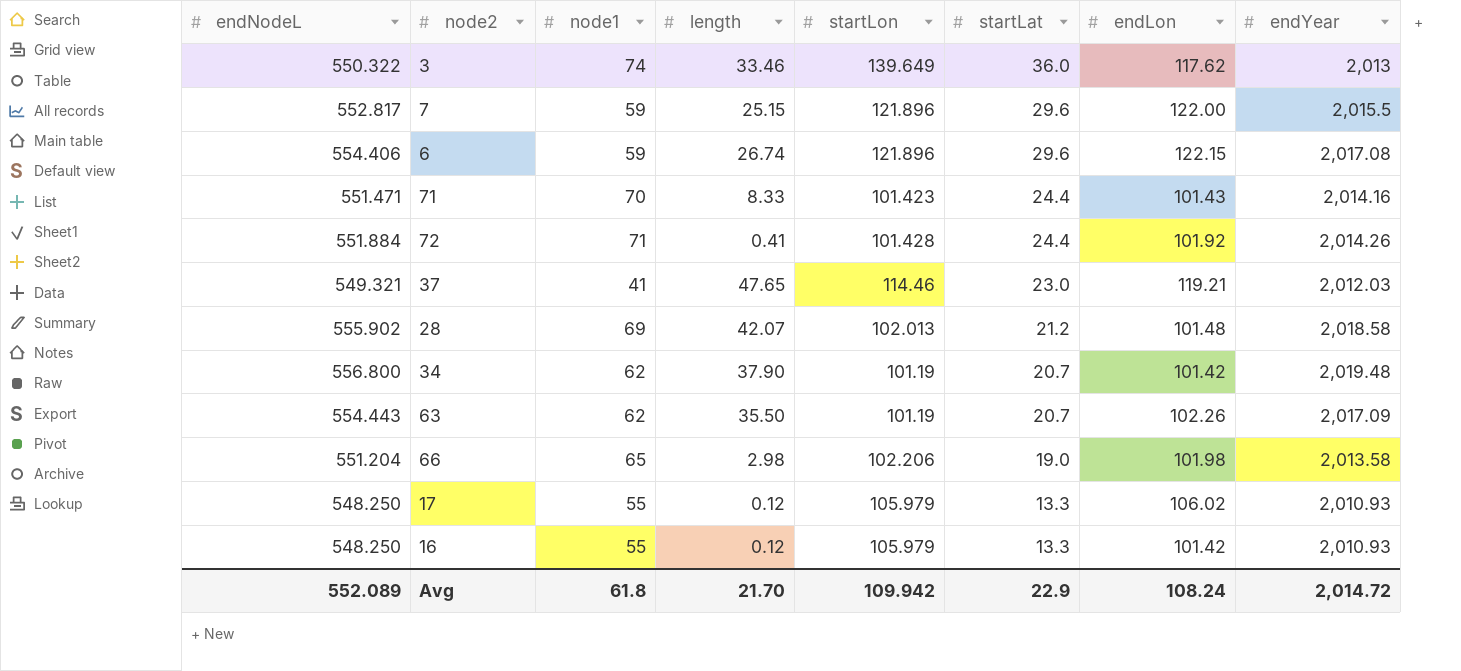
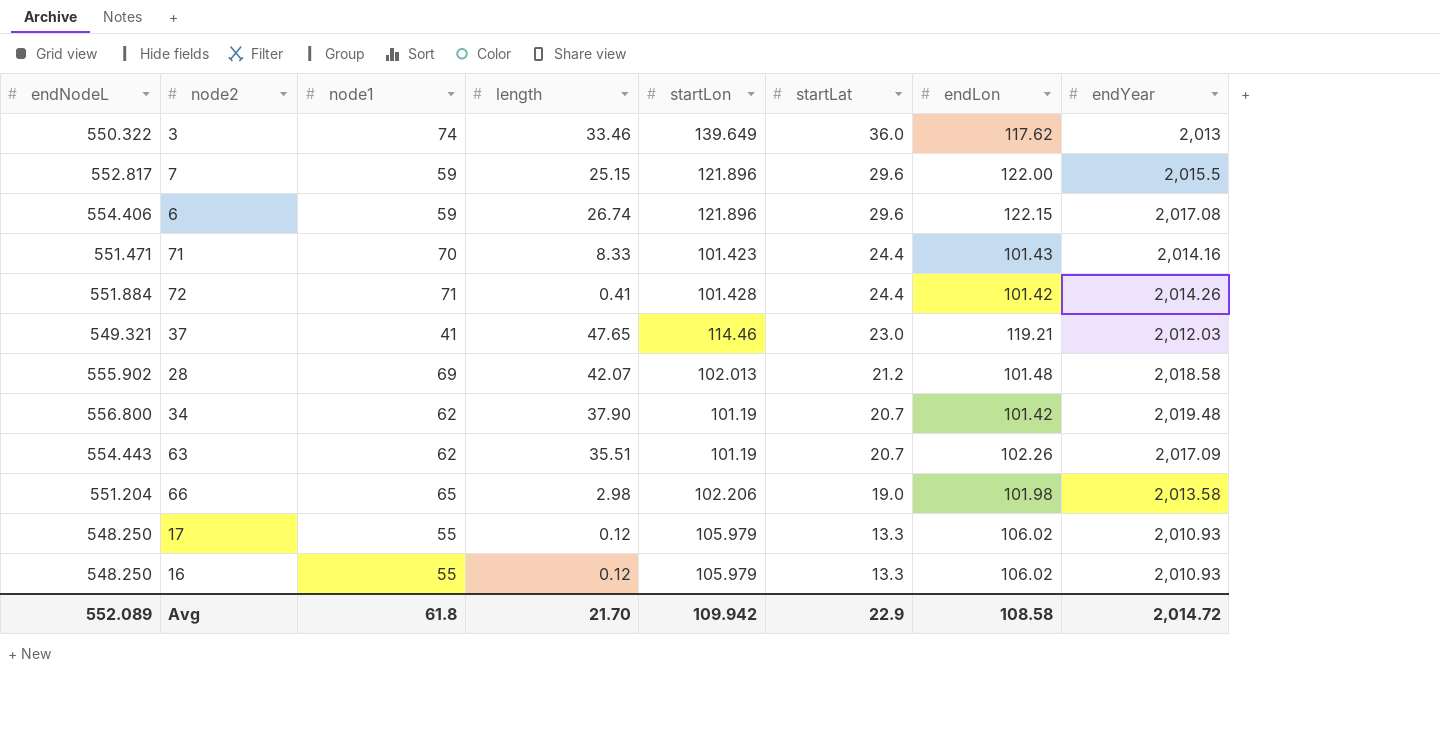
72 | endLon: 101.92 -> 101.42
63 | length: 35.50 -> 35.51
16 | endLon: 101.42 -> 106.02
Avg | endLon: 108.24 -> 108.58

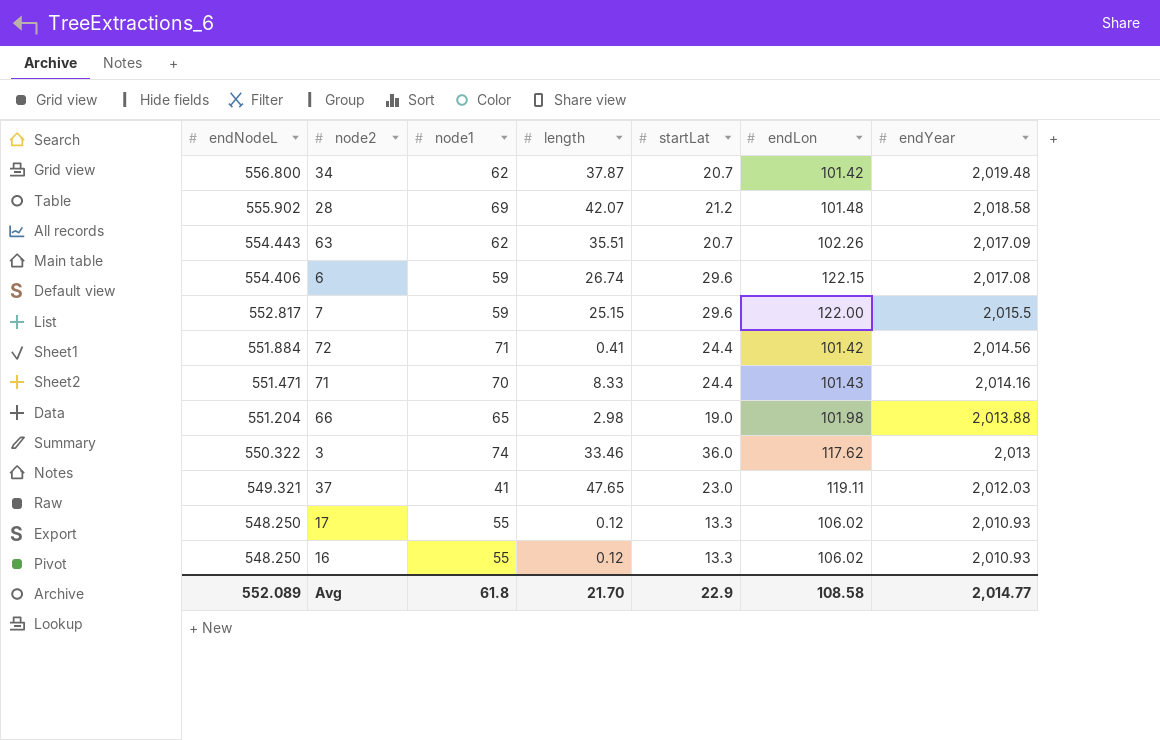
row order: startLat descending -> endNodeL descending
column startLon | position: 5 -> none
34 | length: 37.90 -> 37.87
72 | endYear: 2,014.26 -> 2,014.56
66 | endYear: 2,013.58 -> 2,013.88
37 | endLon: 119.21 -> 119.11
Avg | endYear: 2,014.72 -> 2,014.77

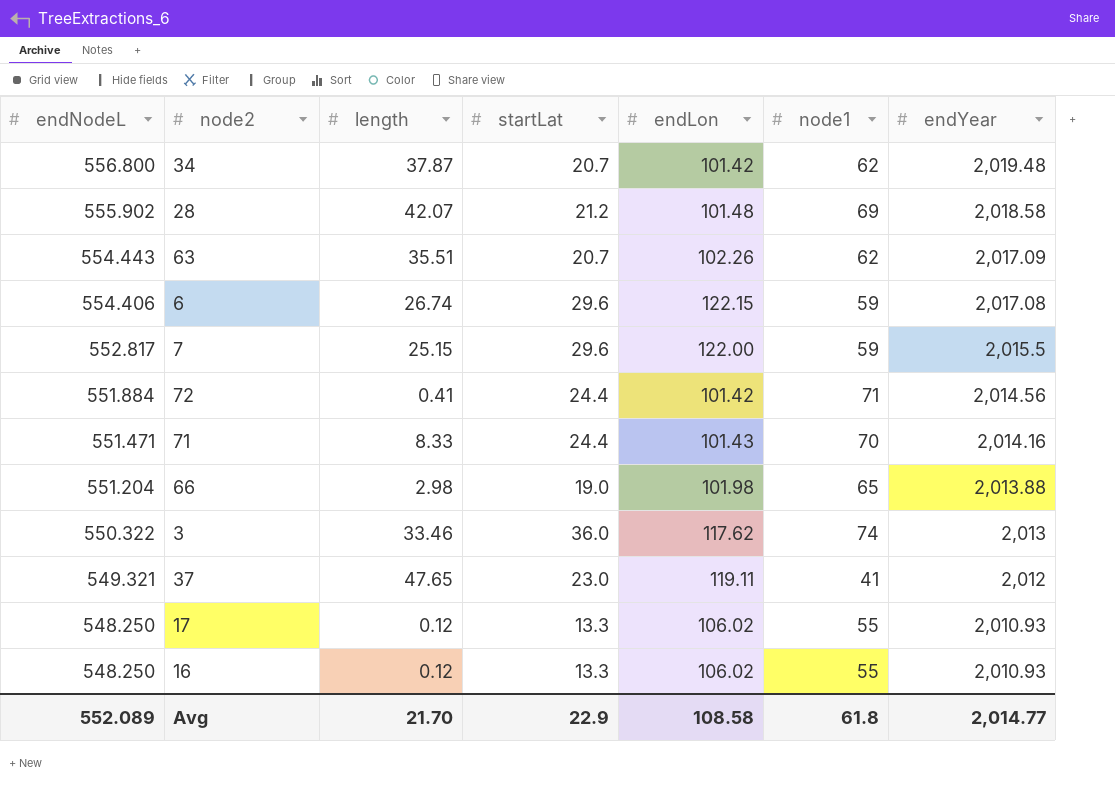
column node1 | position: 3 -> 6
37 | endYear: 2,012.03 -> 2,012

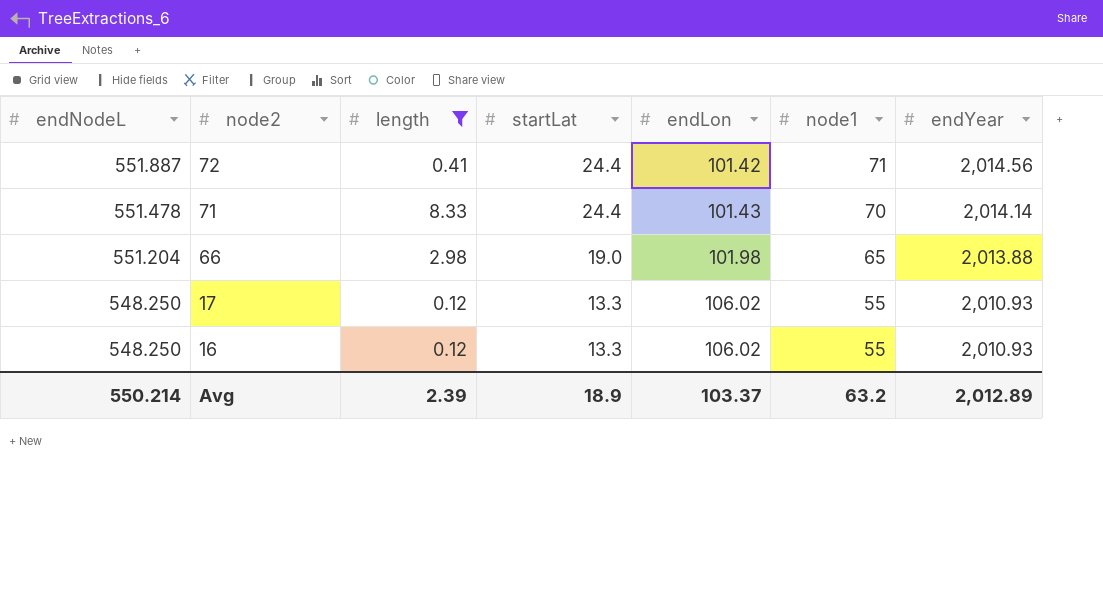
filter: none -> length <= 8.33
72 | endNodeL: 551.884 -> 551.887
71 | endNodeL: 551.471 -> 551.478
71 | endYear: 2,014.16 -> 2,014.14
Avg | endNodeL: 552.089 -> 550.214
Avg | length: 21.70 -> 2.39
Avg | startLat: 22.9 -> 18.9
Avg | endLon: 108.58 -> 103.37
Avg | node1: 61.8 -> 63.2
Avg | endYear: 2,014.77 -> 2,012.89

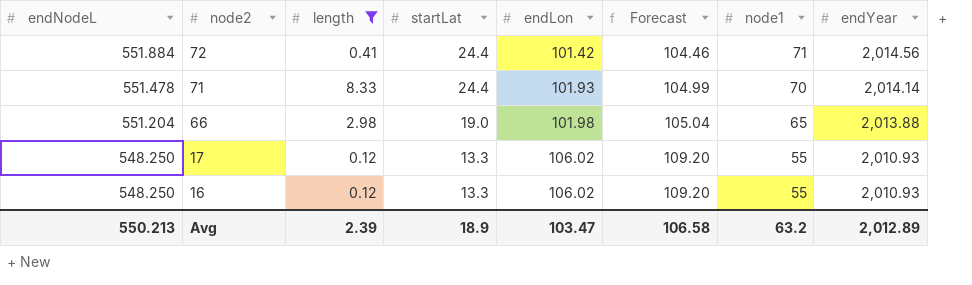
column Forecast | formula: none -> [endLon] * 1.03
72 | endNodeL: 551.887 -> 551.884
71 | endLon: 101.43 -> 101.93
Avg | endNodeL: 550.214 -> 550.213
Avg | endLon: 103.37 -> 103.47

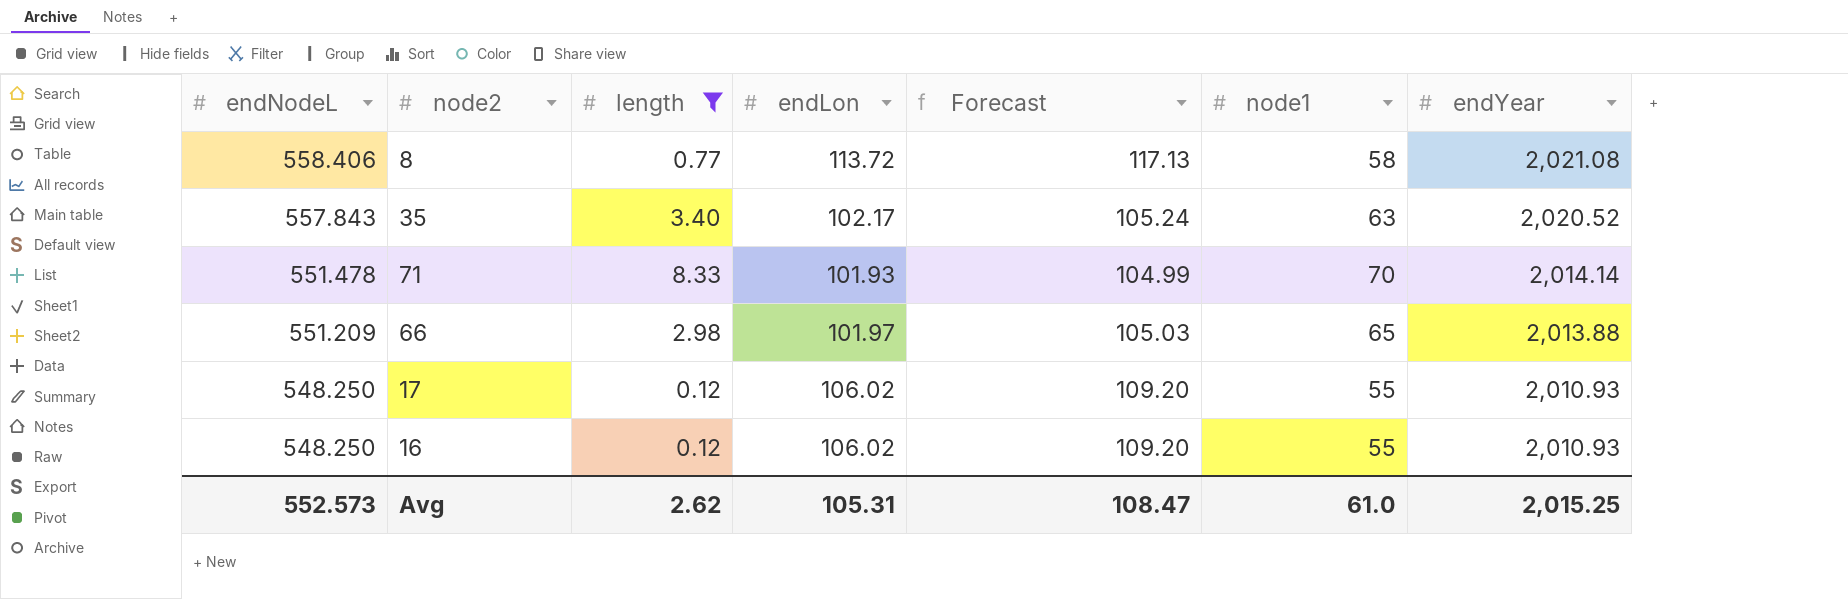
column startLat | position: 4 -> none
row 72: 551.884 | 0.41 | 24.4 | 101.42 | 104.46 | 71 | 2,014.56 -> none
row 8: none -> 558.406 | 0.77 | 113.72 | 117.13 | 58 | 2,021.08
row 35: none -> 557.843 | 3.40 | 102.17 | 105.24 | 63 | 2,020.52
66 | endNodeL: 551.204 -> 551.209
66 | endLon: 101.98 -> 101.97
66 | Forecast: 105.04 -> 105.03
Avg | endNodeL: 550.213 -> 552.573
Avg | length: 2.39 -> 2.62
Avg | endLon: 103.47 -> 105.31
Avg | Forecast: 106.58 -> 108.47
Avg | node1: 63.2 -> 61.0
Avg | endYear: 2,012.89 -> 2,015.25

